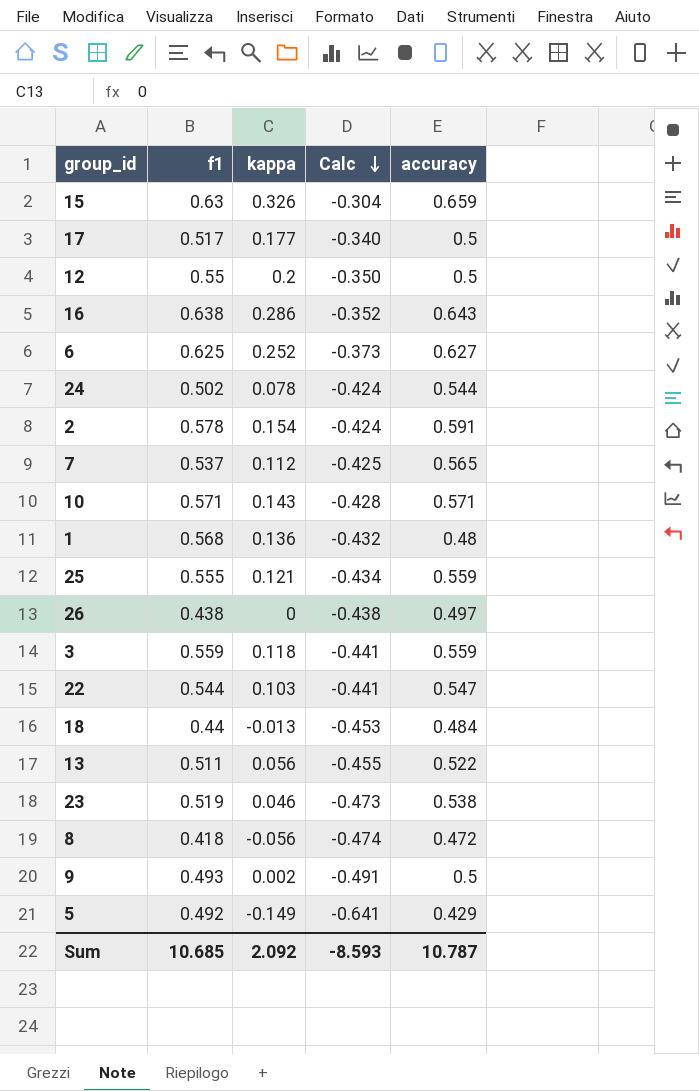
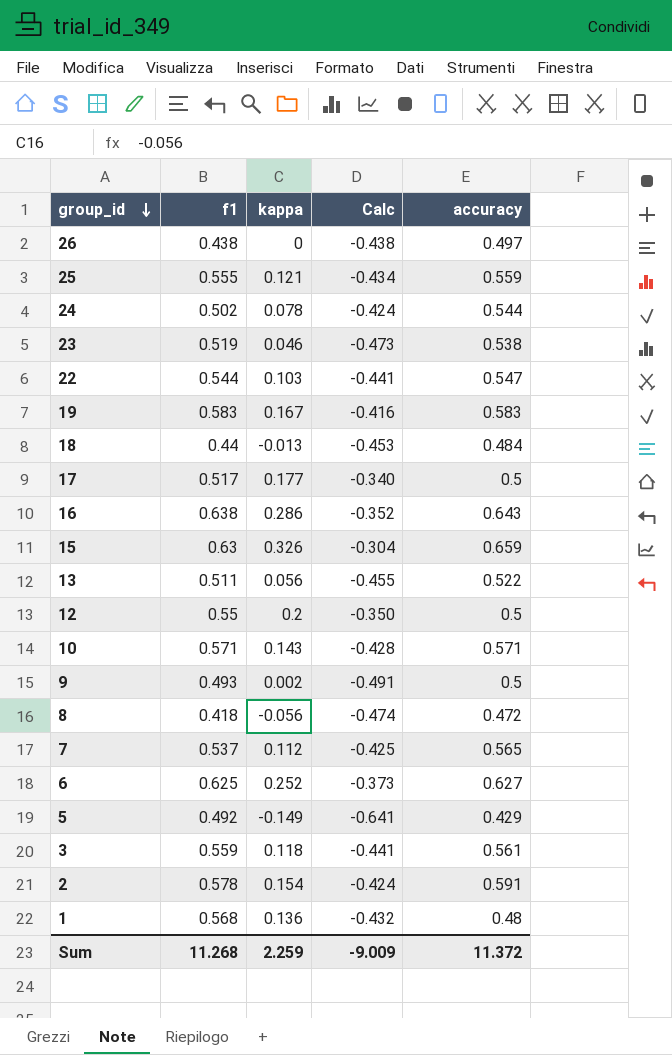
row order: Calc descending -> group_id descending
row 19: none -> 0.583 | 0.167 | -0.416 | 0.583
3 | accuracy: 0.559 -> 0.561
Sum | f1: 10.685 -> 11.268
Sum | kappa: 2.092 -> 2.259
Sum | Calc: -8.593 -> -9.009
Sum | accuracy: 10.787 -> 11.372

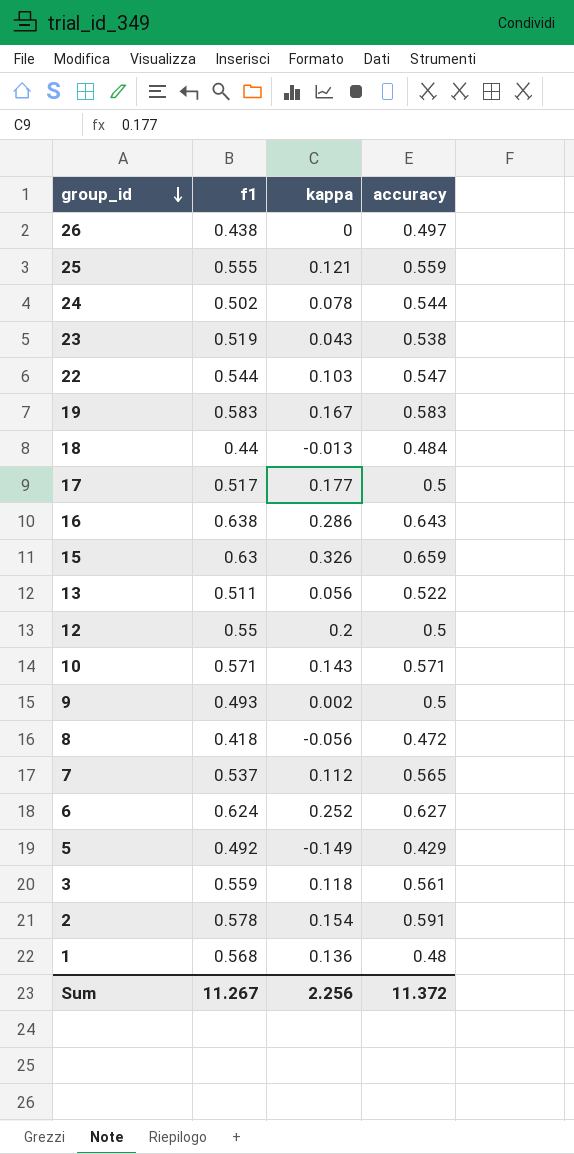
column Calc | formula: [kappa] - [f1] -> none
23 | kappa: 0.046 -> 0.043
6 | f1: 0.625 -> 0.624
Sum | f1: 11.268 -> 11.267
Sum | kappa: 2.259 -> 2.256

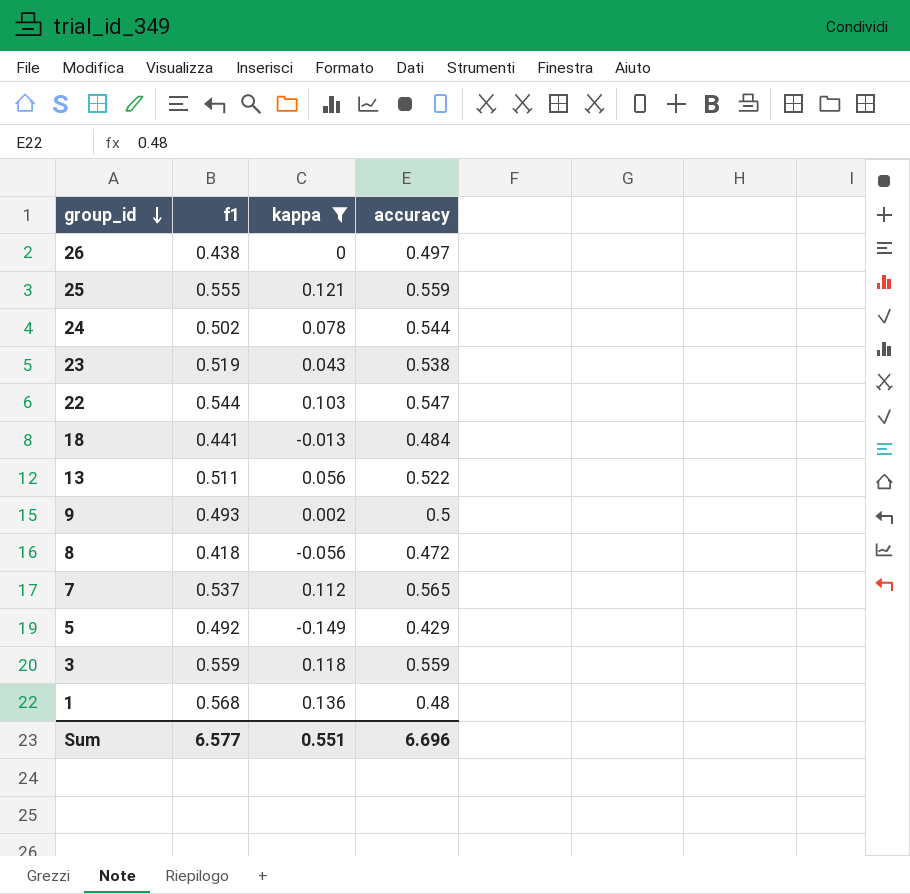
filter: none -> kappa <= 0.136
18 | f1: 0.44 -> 0.441
3 | accuracy: 0.561 -> 0.559
Sum | f1: 11.267 -> 6.577
Sum | kappa: 2.256 -> 0.551
Sum | accuracy: 11.372 -> 6.696

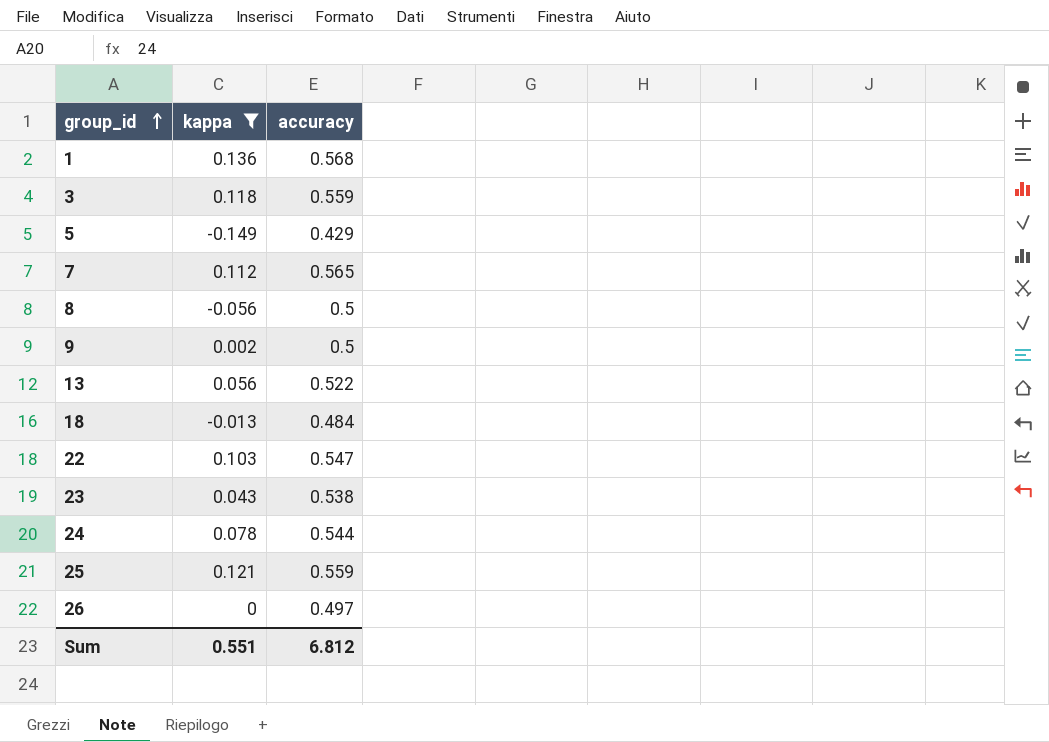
row order: group_id descending -> group_id ascending
column f1 | position: 2 -> none
1 | accuracy: 0.48 -> 0.568
8 | accuracy: 0.472 -> 0.5
Sum | accuracy: 6.696 -> 6.812

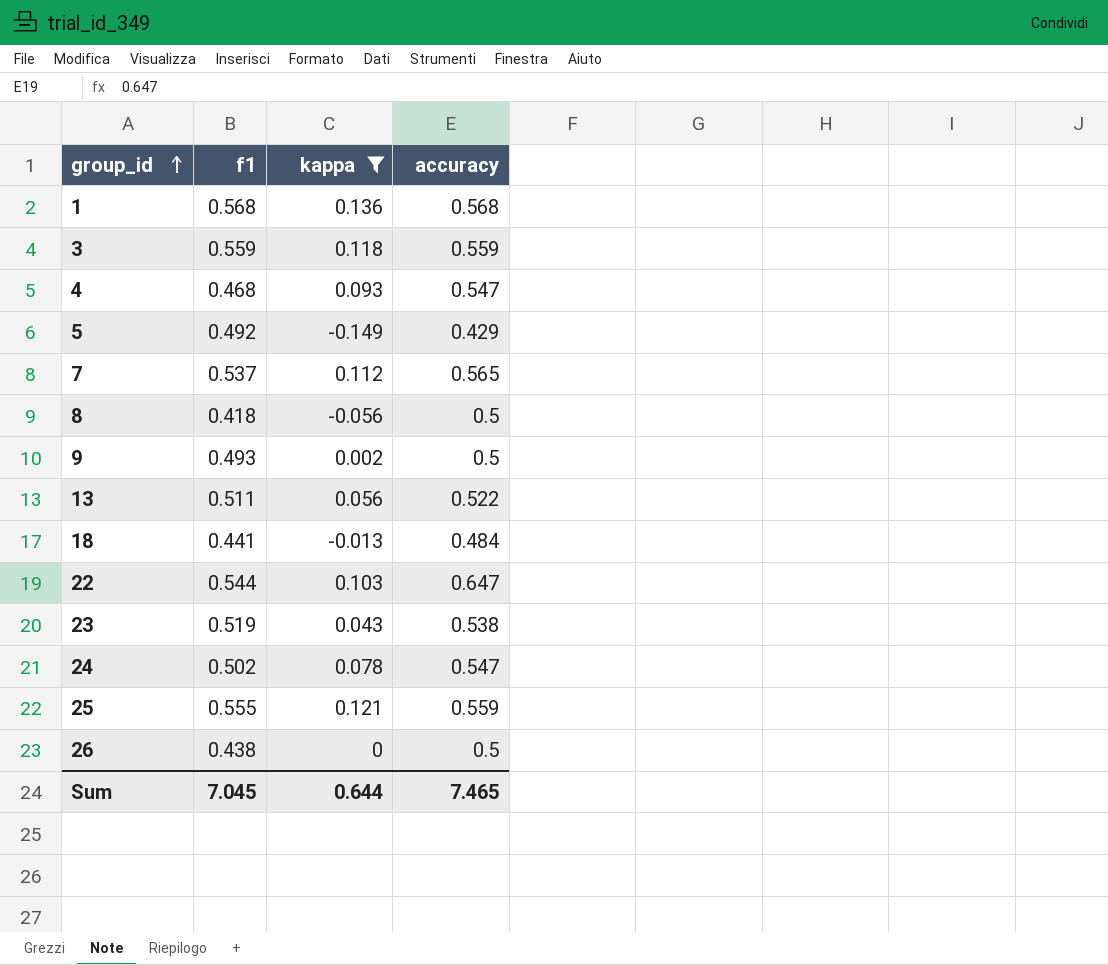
column f1 | position: none -> 2
row 4: none -> 0.468 | 0.093 | 0.547
22 | accuracy: 0.547 -> 0.647
24 | accuracy: 0.544 -> 0.547
26 | accuracy: 0.497 -> 0.5
Sum | kappa: 0.551 -> 0.644
Sum | accuracy: 6.812 -> 7.465

